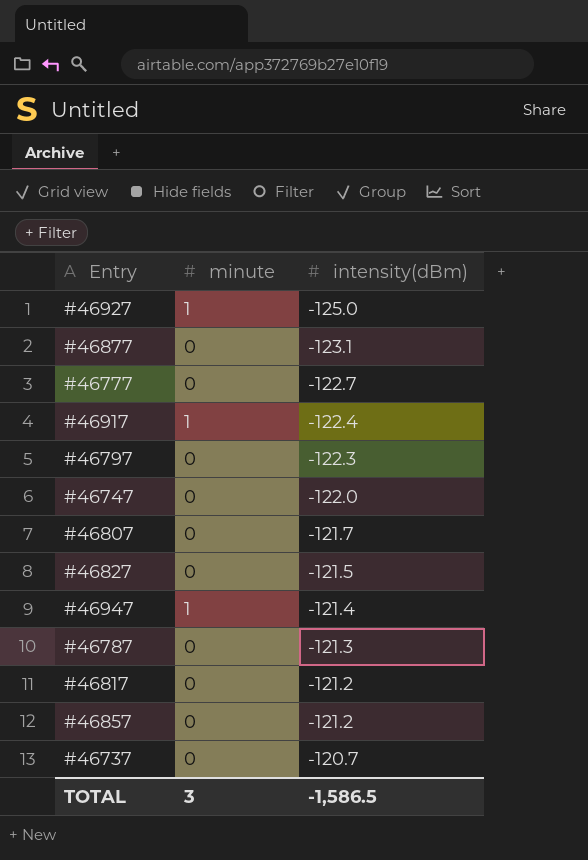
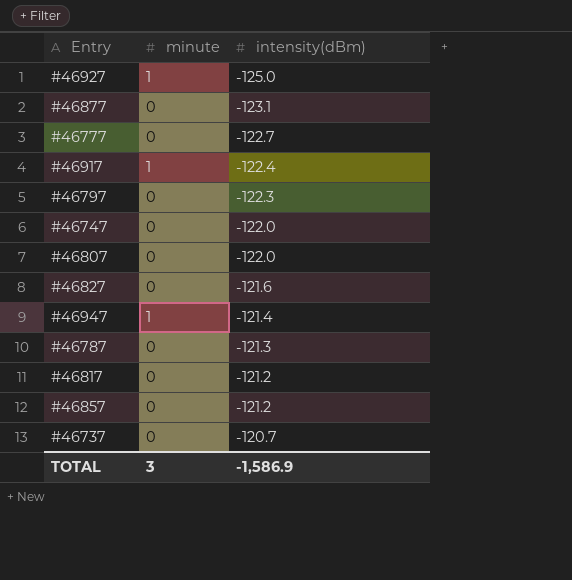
#46807 | intensity(dBm): -121.7 -> -122.0
#46827 | intensity(dBm): -121.5 -> -121.6
TOTAL | intensity(dBm): -1,586.5 -> -1,586.9

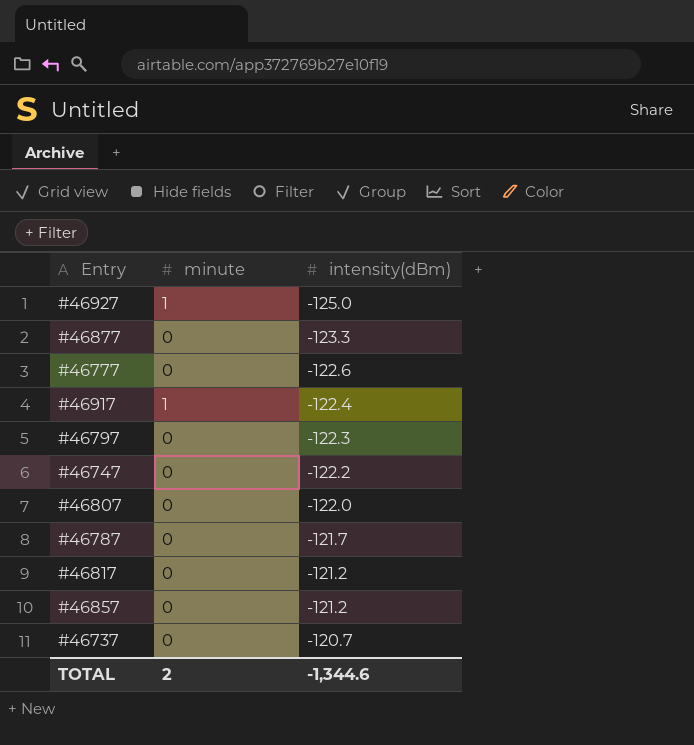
row #46827: 0 | -121.6 -> none
row #46947: 1 | -121.4 -> none
#46877 | intensity(dBm): -123.1 -> -123.3
#46777 | intensity(dBm): -122.7 -> -122.6
#46747 | intensity(dBm): -122.0 -> -122.2
#46787 | intensity(dBm): -121.3 -> -121.7
TOTAL | minute: 3 -> 2
TOTAL | intensity(dBm): -1,586.9 -> -1,344.6

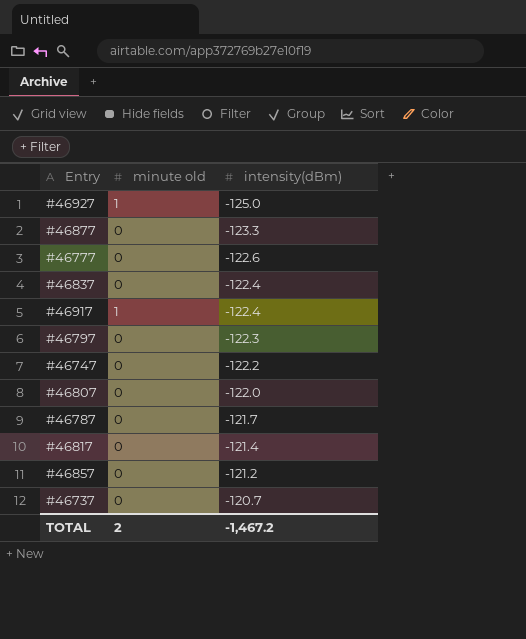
column name: minute -> minute old
row #46837: none -> 0 | -122.4
#46817 | intensity(dBm): -121.2 -> -121.4
TOTAL | intensity(dBm): -1,344.6 -> -1,467.2

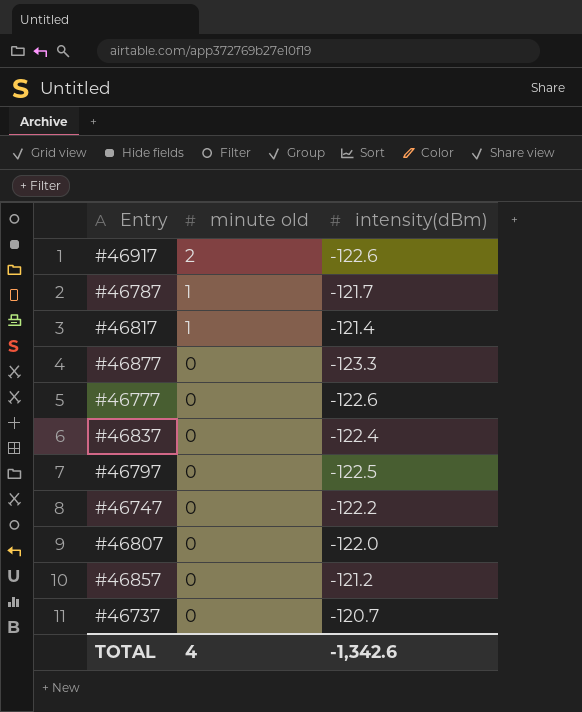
row order: intensity(dBm) ascending -> minute old descending
row #46927: 1 | -125.0 -> none
#46917 | minute old: 1 -> 2
#46917 | intensity(dBm): -122.4 -> -122.6
#46787 | minute old: 0 -> 1
#46817 | minute old: 0 -> 1
#46797 | intensity(dBm): -122.3 -> -122.5
TOTAL | minute old: 2 -> 4
TOTAL | intensity(dBm): -1,467.2 -> -1,342.6

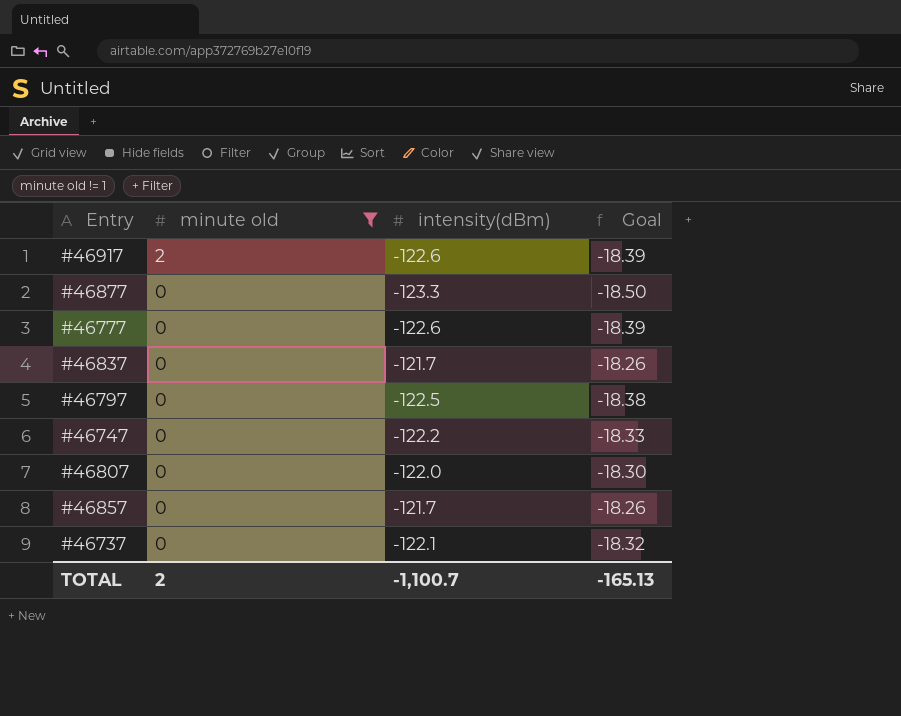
filter: none -> minute old != 1
column Goal | formula: none -> [intensity(dBm)] * 0.15
#46837 | intensity(dBm): -122.4 -> -121.7
#46857 | intensity(dBm): -121.2 -> -121.7
#46737 | intensity(dBm): -120.7 -> -122.1
TOTAL | minute old: 4 -> 2
TOTAL | intensity(dBm): -1,342.6 -> -1,100.7

